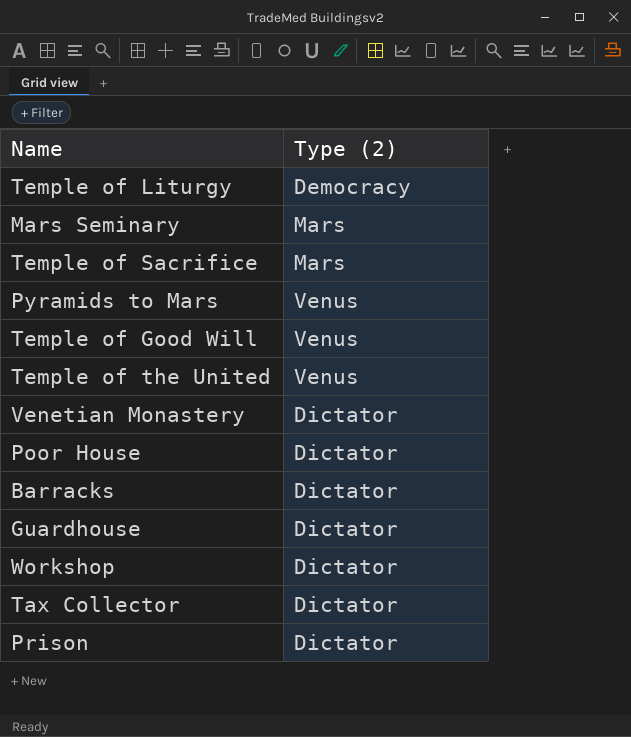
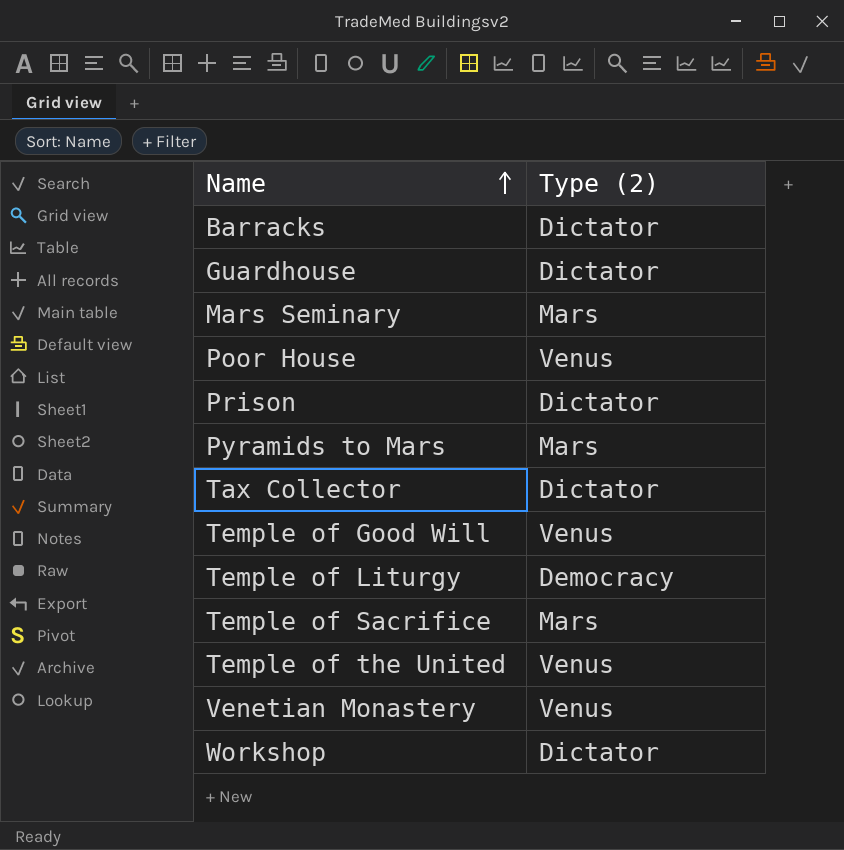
row order: none -> Name ascending
Poor House | Type (2): Dictator -> Venus
Pyramids to Mars | Type (2): Venus -> Mars
Venetian Monastery | Type (2): Dictator -> Venus

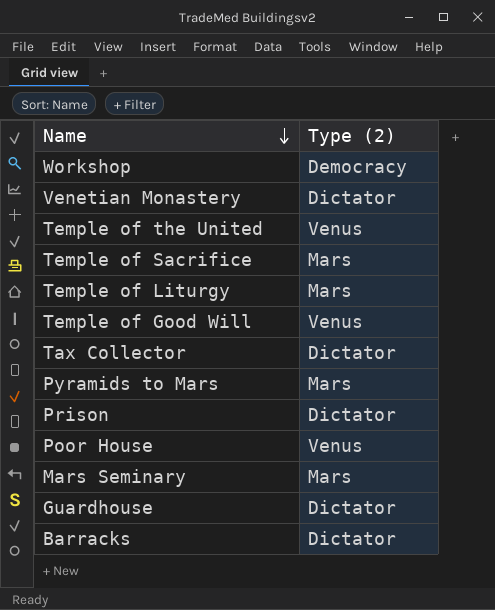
row order: Name ascending -> Name descending
Workshop | Type (2): Dictator -> Democracy
Venetian Monastery | Type (2): Venus -> Dictator
Temple of Liturgy | Type (2): Democracy -> Mars

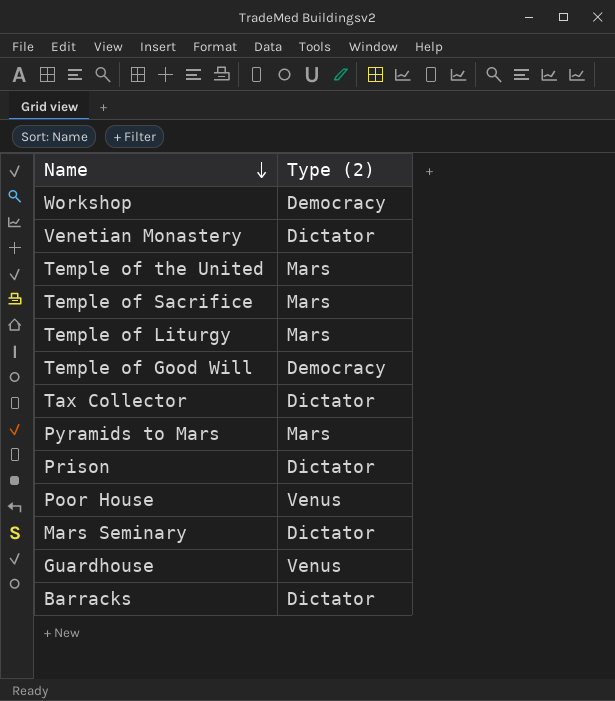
Temple of the United | Type (2): Venus -> Mars
Temple of Good Will | Type (2): Venus -> Democracy
Mars Seminary | Type (2): Mars -> Dictator
Guardhouse | Type (2): Dictator -> Venus

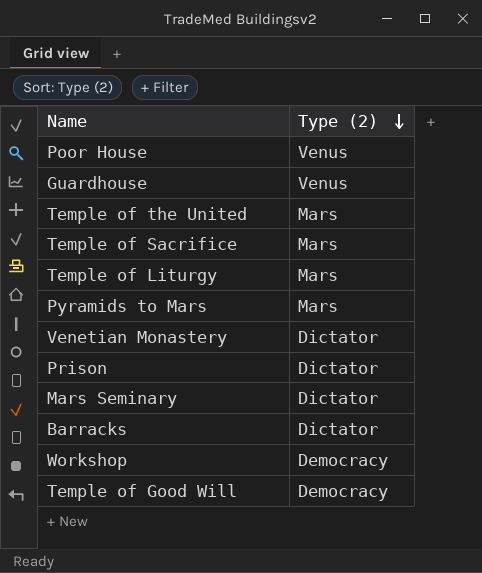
row order: Name descending -> Type (2) descending
row Tax Collector: Dictator -> none

